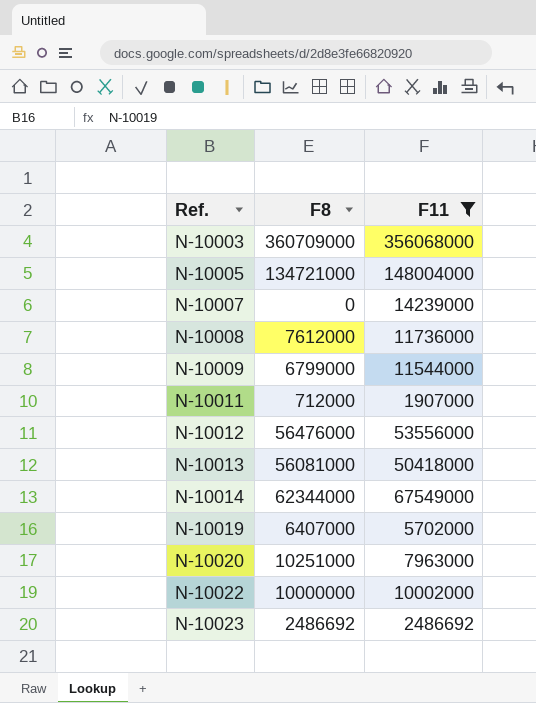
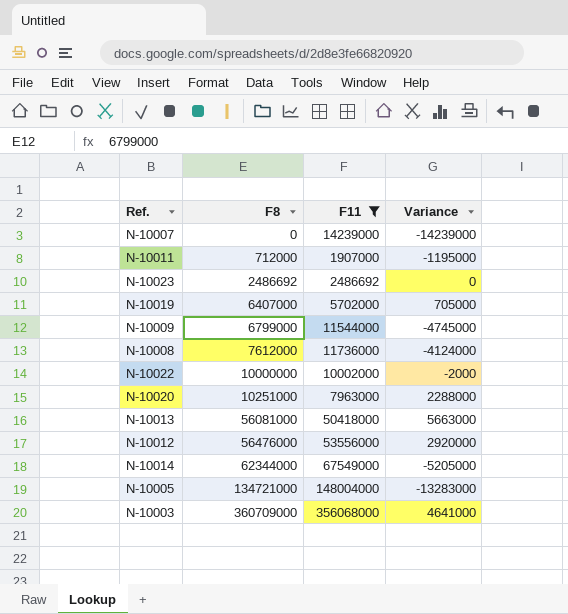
row order: Ref. ascending -> F8 ascending
column Variance | formula: none -> [F8] - [F11]

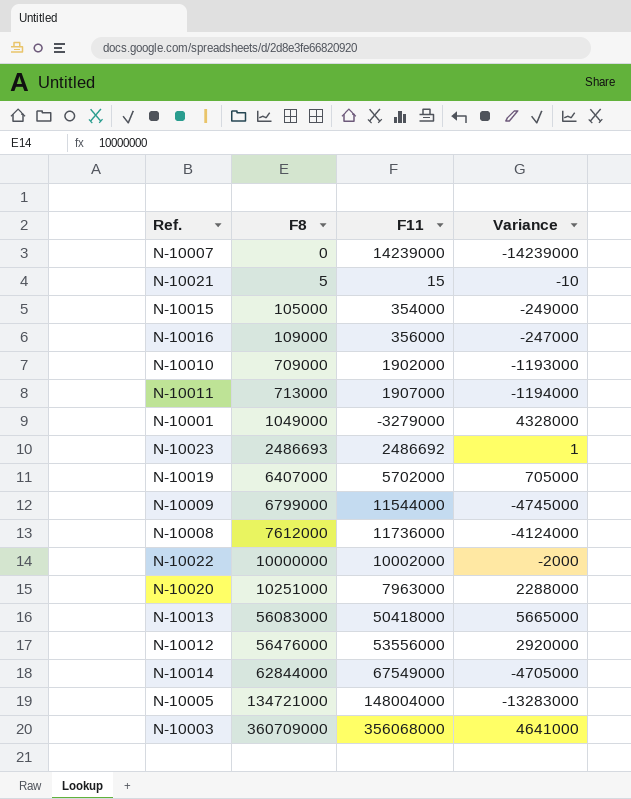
filter: F11 >= 1907000 -> none
N-10011 | F8: 712000 -> 713000
N-10011 | Variance: -1195000 -> -1194000
N-10023 | F8: 2486692 -> 2486693
N-10023 | Variance: 0 -> 1
N-10013 | F8: 56081000 -> 56083000
N-10013 | Variance: 5663000 -> 5665000
N-10014 | F8: 62344000 -> 62844000
N-10014 | Variance: -5205000 -> -4705000

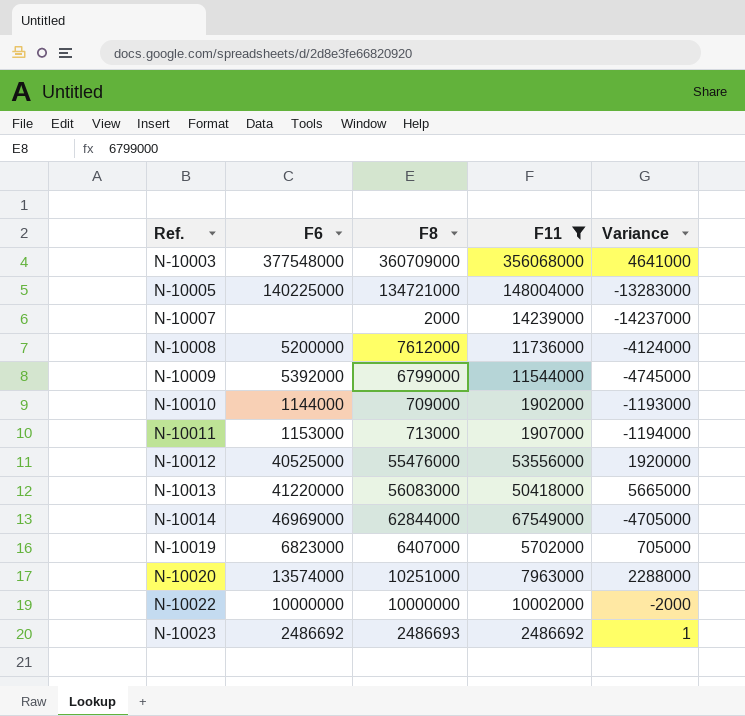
filter: none -> F11 >= 1902000
row order: F8 ascending -> Ref. ascending
column F6 | position: none -> 2
N-10007 | F8: 0 -> 2000
N-10007 | Variance: -14239000 -> -14237000
N-10012 | F8: 56476000 -> 55476000
N-10012 | Variance: 2920000 -> 1920000

